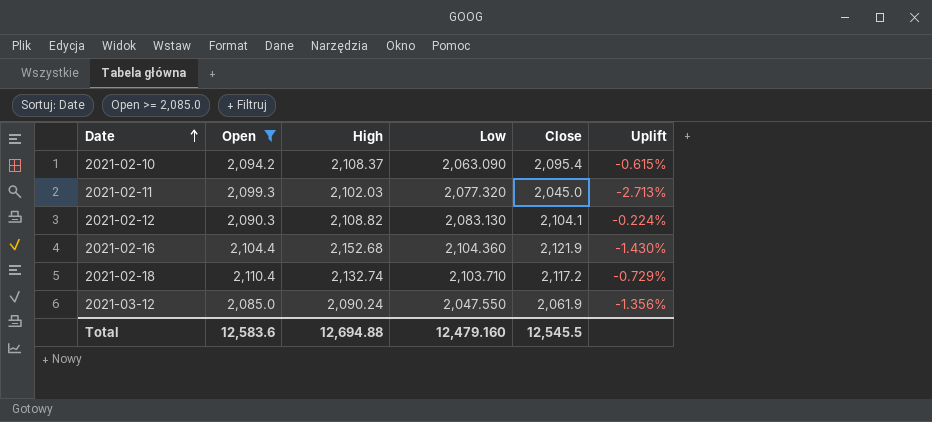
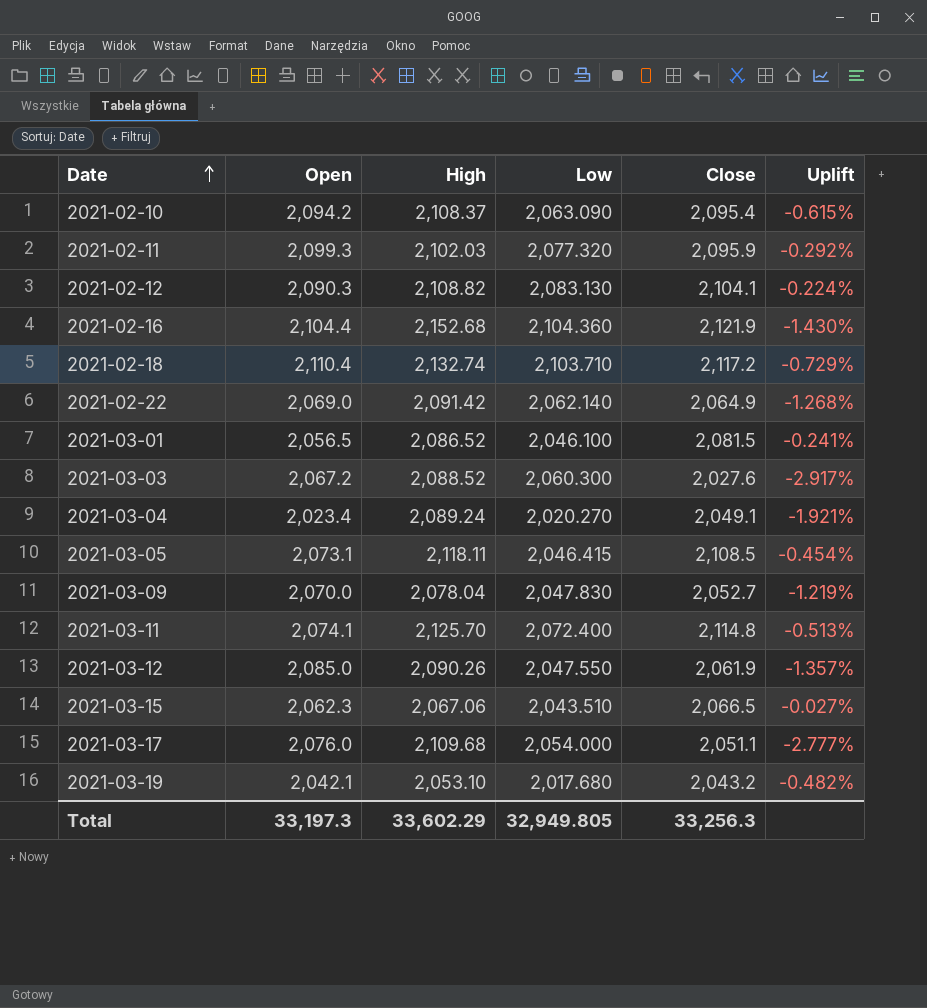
filter: Open >= 2,085.0 -> none
2021-02-11 | Close: 2,045.0 -> 2,095.9
2021-02-11 | Uplift: -2.713% -> -0.292%
2021-03-12 | High: 2,090.24 -> 2,090.26
2021-03-12 | Uplift: -1.356% -> -1.357%
Total | Open: 12,583.6 -> 33,197.3
Total | High: 12,694.88 -> 33,602.29
Total | Low: 12,479.160 -> 32,949.805
Total | Close: 12,545.5 -> 33,256.3

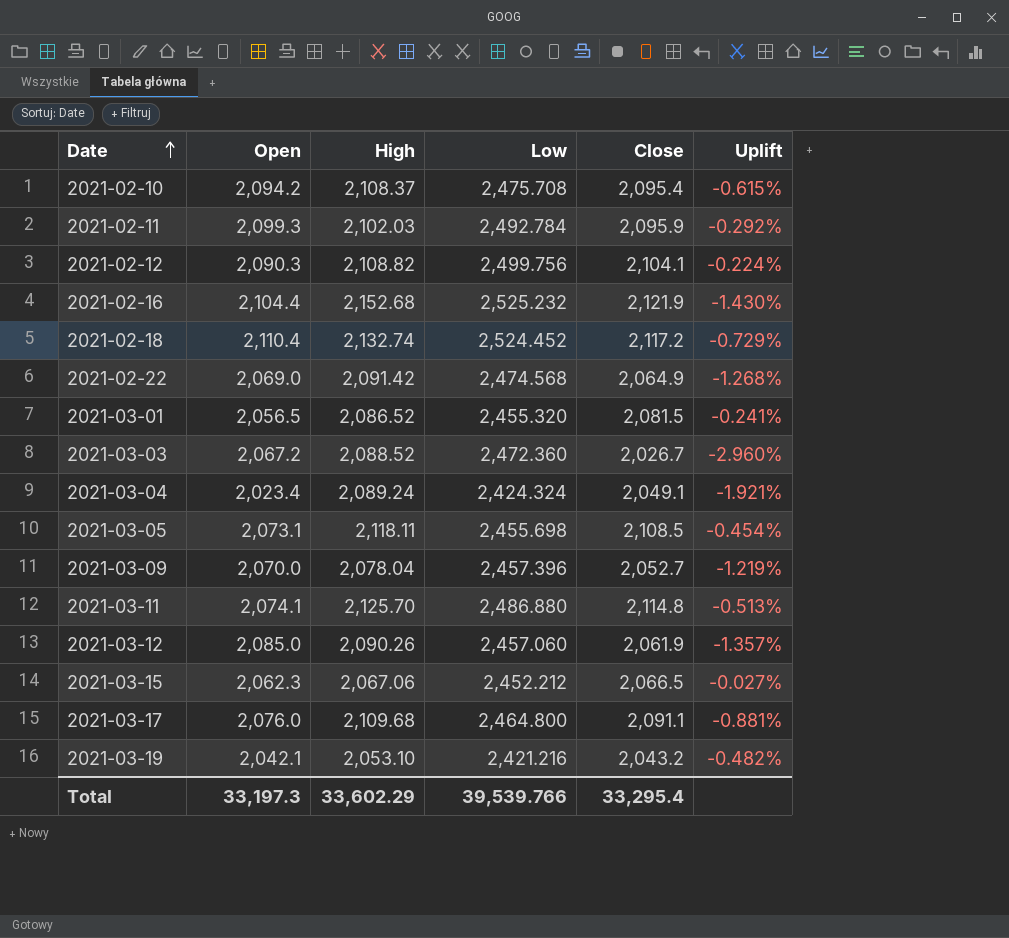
2021-02-10 | Low: 2,063.090 -> 2,475.708
2021-02-11 | Low: 2,077.320 -> 2,492.784
2021-02-12 | Low: 2,083.130 -> 2,499.756
2021-02-16 | Low: 2,104.360 -> 2,525.232
2021-02-18 | Low: 2,103.710 -> 2,524.452
2021-02-22 | Low: 2,062.140 -> 2,474.568
2021-03-01 | Low: 2,046.100 -> 2,455.320
2021-03-03 | Low: 2,060.300 -> 2,472.360
2021-03-03 | Close: 2,027.6 -> 2,026.7
2021-03-03 | Uplift: -2.917% -> -2.960%
2021-03-04 | Low: 2,020.270 -> 2,424.324
2021-03-05 | Low: 2,046.415 -> 2,455.698
2021-03-09 | Low: 2,047.830 -> 2,457.396
2021-03-11 | Low: 2,072.400 -> 2,486.880
2021-03-12 | Low: 2,047.550 -> 2,457.060
2021-03-15 | Low: 2,043.510 -> 2,452.212
2021-03-17 | Low: 2,054.000 -> 2,464.800
2021-03-17 | Close: 2,051.1 -> 2,091.1
2021-03-17 | Uplift: -2.777% -> -0.881%
2021-03-19 | Low: 2,017.680 -> 2,421.216
Total | Low: 32,949.805 -> 39,539.766
Total | Close: 33,256.3 -> 33,295.4

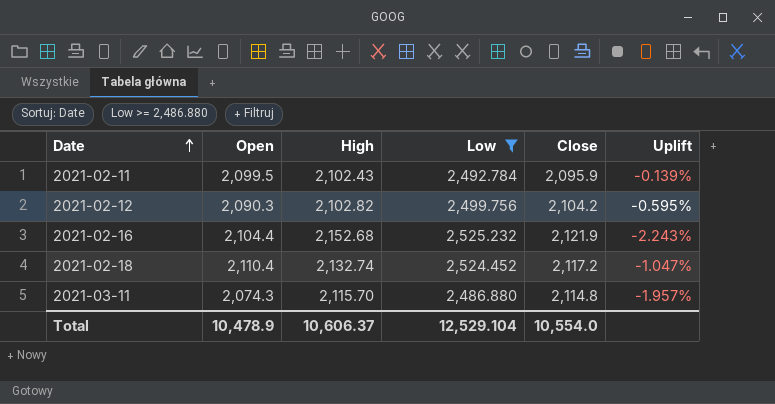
filter: none -> Low >= 2,486.880
column Uplift | formula: ([Close] - [High]) / [High] -> ([Open] - [High]) / [High]
2021-02-11 | Open: 2,099.3 -> 2,099.5
2021-02-11 | High: 2,102.03 -> 2,102.43
2021-02-12 | High: 2,108.82 -> 2,102.82
2021-02-12 | Close: 2,104.1 -> 2,104.2
2021-03-11 | Open: 2,074.1 -> 2,074.3
2021-03-11 | High: 2,125.70 -> 2,115.70
Total | Open: 33,197.3 -> 10,478.9
Total | High: 33,602.29 -> 10,606.37
Total | Low: 39,539.766 -> 12,529.104
Total | Close: 33,295.4 -> 10,554.0

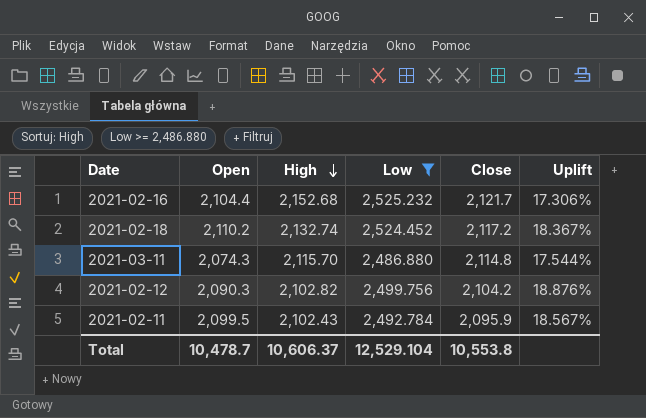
row order: Date ascending -> High descending
column Uplift | formula: ([Open] - [High]) / [High] -> ([Low] - [High]) / [High]
2021-02-16 | Close: 2,121.9 -> 2,121.7
2021-02-18 | Open: 2,110.4 -> 2,110.2
Total | Open: 10,478.9 -> 10,478.7
Total | Close: 10,554.0 -> 10,553.8

